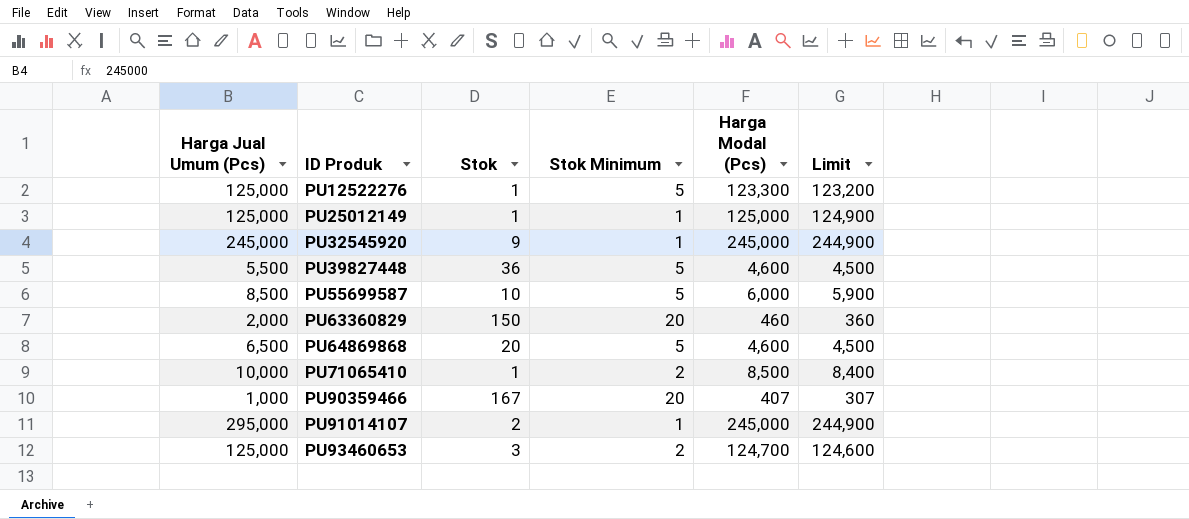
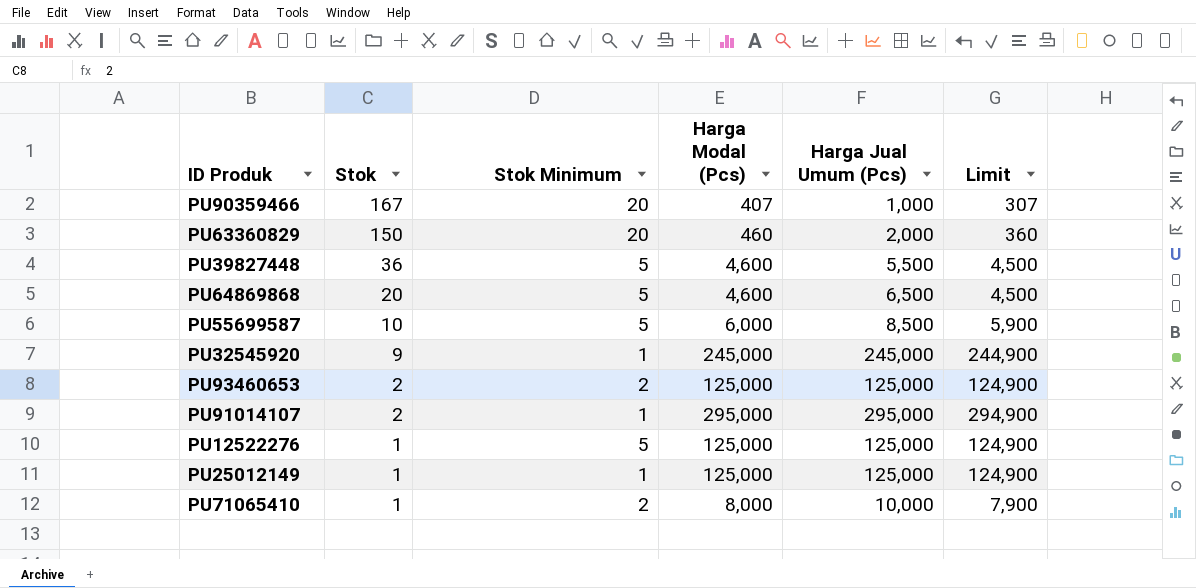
row order: ID Produk ascending -> Stok descending
column Harga Jual Umum (Pcs) | position: 1 -> 5
PU93460653 | Stok: 3 -> 2
PU93460653 | Harga Modal (Pcs): 124,700 -> 125,000
PU93460653 | Limit: 124,600 -> 124,900
PU91014107 | Harga Modal (Pcs): 245,000 -> 295,000
PU91014107 | Limit: 244,900 -> 294,900
PU12522276 | Harga Modal (Pcs): 123,300 -> 125,000
PU12522276 | Limit: 123,200 -> 124,900
PU71065410 | Harga Modal (Pcs): 8,500 -> 8,000
PU71065410 | Limit: 8,400 -> 7,900

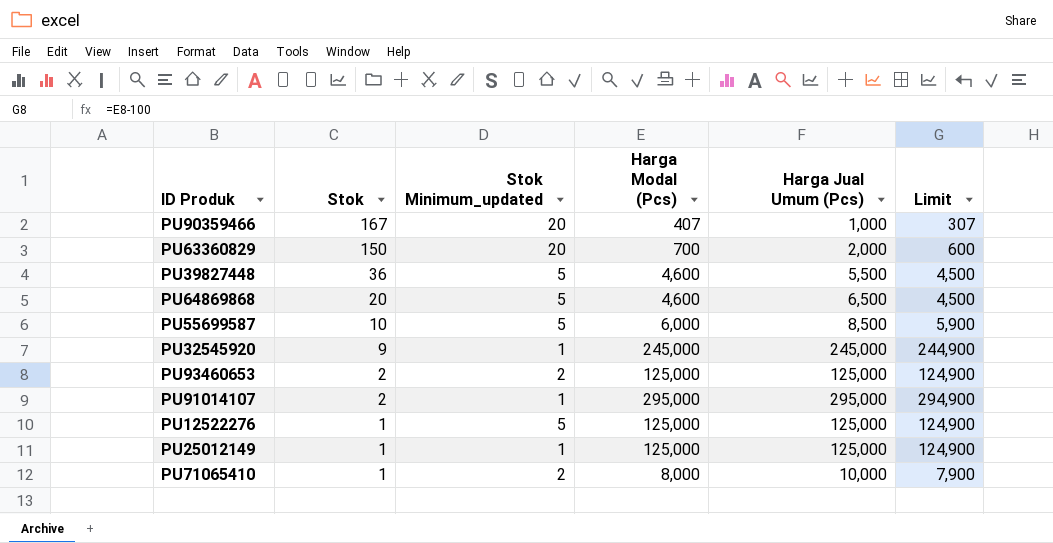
column name: Stok Minimum -> Stok Minimum_updated
PU63360829 | Harga Modal (Pcs): 460 -> 700
PU63360829 | Limit: 360 -> 600

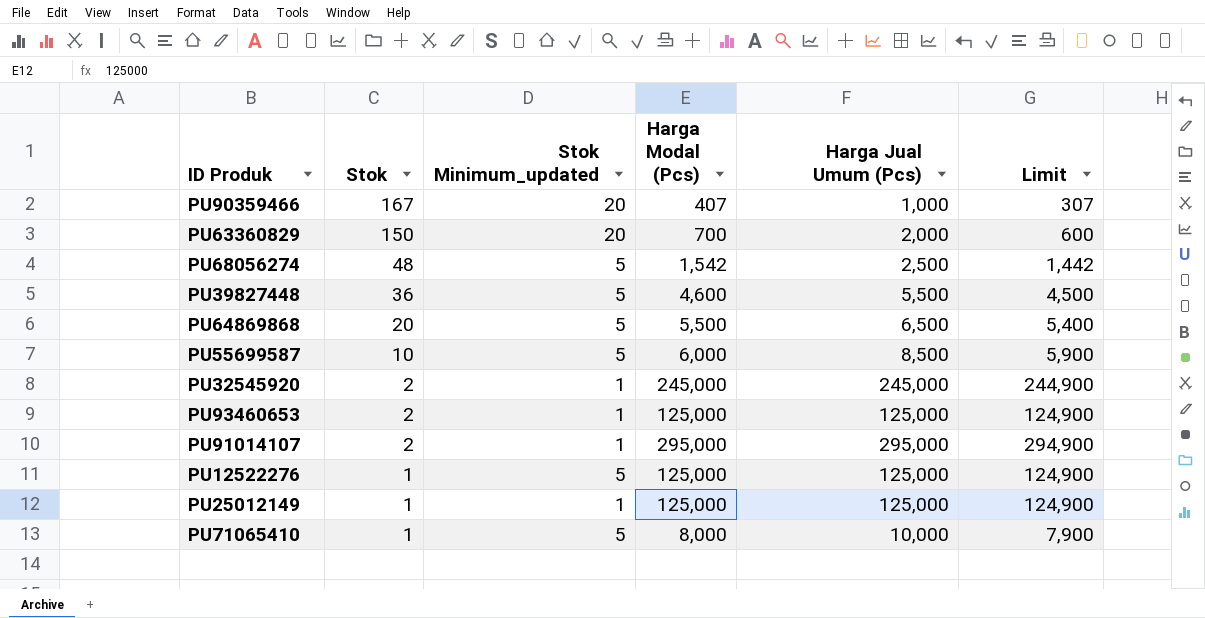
row PU68056274: none -> 48 | 5 | 1,542 | 2,500 | 1,442
PU64869868 | Harga Modal (Pcs): 4,600 -> 5,500
PU64869868 | Limit: 4,500 -> 5,400
PU32545920 | Stok: 9 -> 2
PU93460653 | Stok Minimum_updated: 2 -> 1
PU71065410 | Stok Minimum_updated: 2 -> 5

